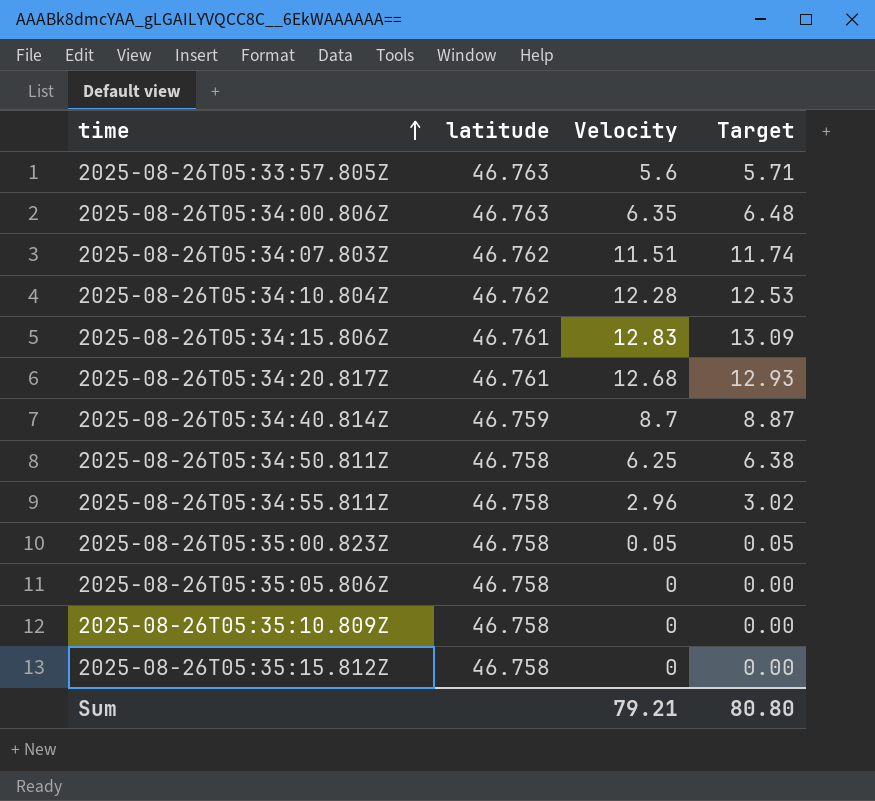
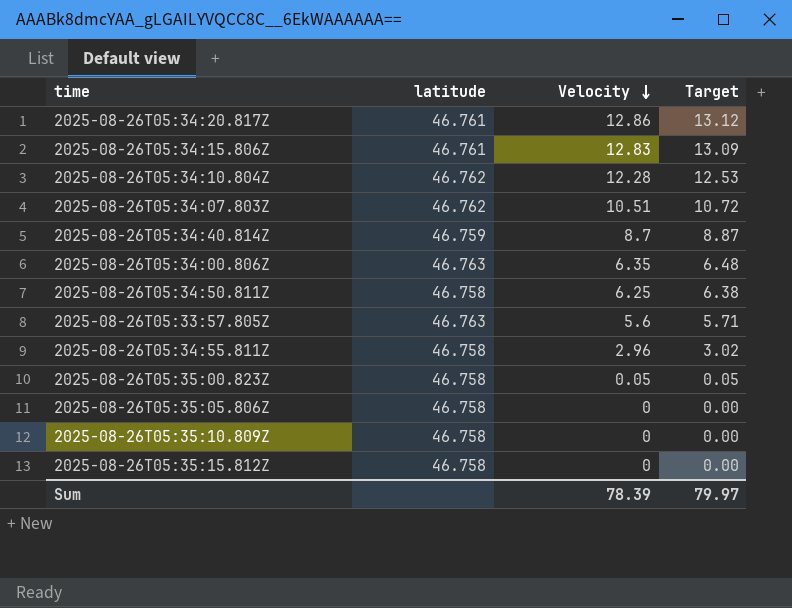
row order: time ascending -> Velocity descending
2025-08-26T05:34:20.817Z | Velocity: 12.68 -> 12.86
2025-08-26T05:34:20.817Z | Target: 12.93 -> 13.12
2025-08-26T05:34:07.803Z | Velocity: 11.51 -> 10.51
2025-08-26T05:34:07.803Z | Target: 11.74 -> 10.72
Sum | Velocity: 79.21 -> 78.39
Sum | Target: 80.80 -> 79.97

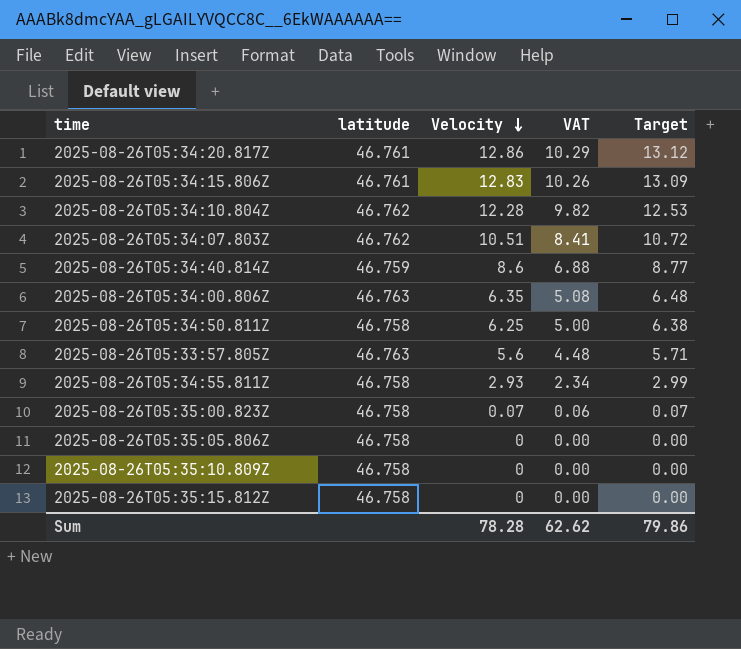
column VAT | formula: none -> [Velocity] * 0.8
2025-08-26T05:34:40.814Z | Velocity: 8.7 -> 8.6
2025-08-26T05:34:40.814Z | Target: 8.87 -> 8.77
2025-08-26T05:34:55.811Z | Velocity: 2.96 -> 2.93
2025-08-26T05:34:55.811Z | Target: 3.02 -> 2.99
2025-08-26T05:35:00.823Z | Velocity: 0.05 -> 0.07
2025-08-26T05:35:00.823Z | Target: 0.05 -> 0.07
Sum | Velocity: 78.39 -> 78.28
Sum | Target: 79.97 -> 79.86

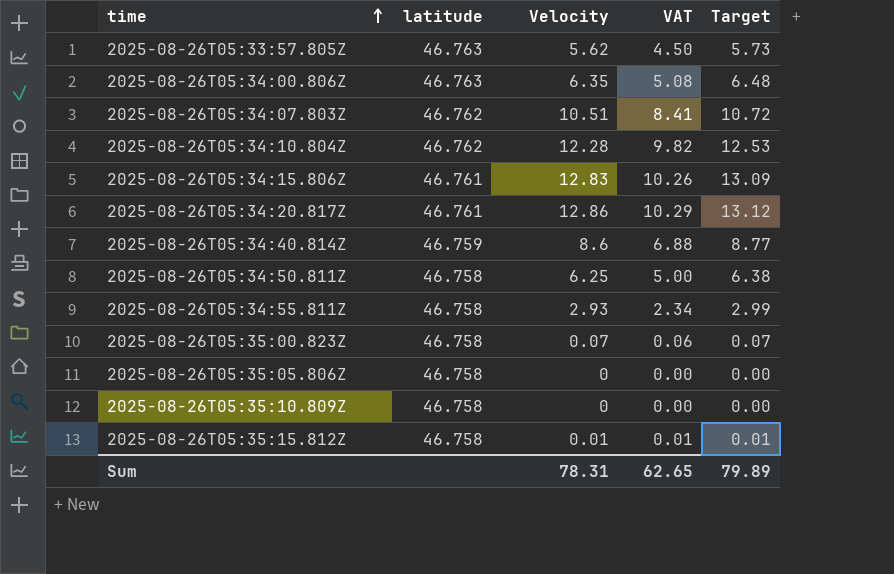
row order: Velocity descending -> time ascending
2025-08-26T05:33:57.805Z | Velocity: 5.6 -> 5.62
2025-08-26T05:33:57.805Z | VAT: 4.48 -> 4.50
2025-08-26T05:33:57.805Z | Target: 5.71 -> 5.73
2025-08-26T05:35:15.812Z | Velocity: 0 -> 0.01
2025-08-26T05:35:15.812Z | VAT: 0.00 -> 0.01
2025-08-26T05:35:15.812Z | Target: 0.00 -> 0.01
Sum | Velocity: 78.28 -> 78.31
Sum | VAT: 62.62 -> 62.65
Sum | Target: 79.86 -> 79.89

